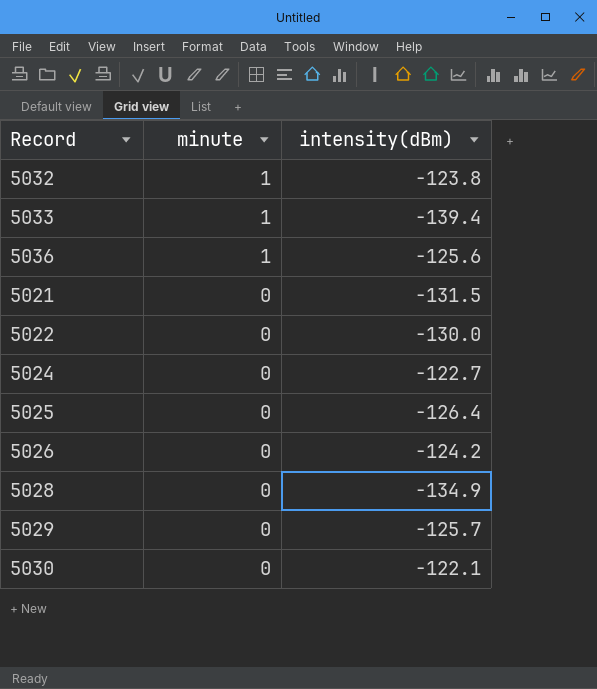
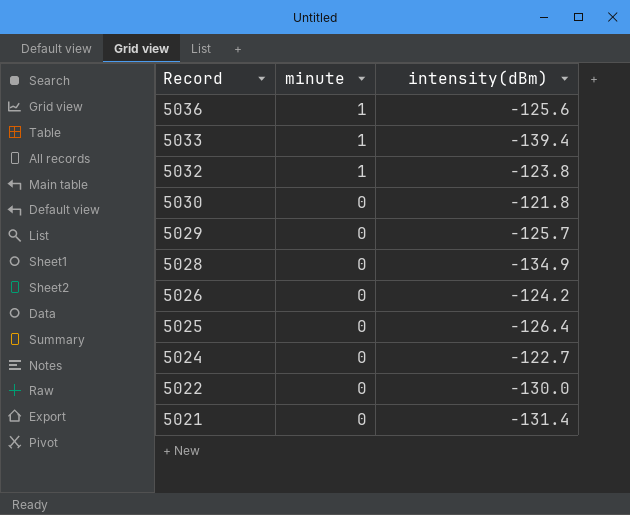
row order: minute descending -> Record descending
5030 | intensity(dBm): -122.1 -> -121.8
5021 | intensity(dBm): -131.5 -> -131.4

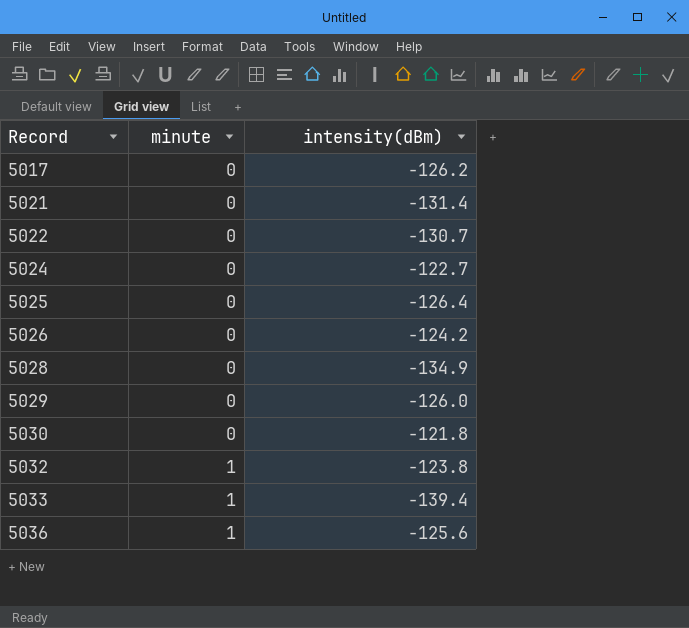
row order: Record descending -> Record ascending
row 5017: none -> 0 | -126.2
5022 | intensity(dBm): -130.0 -> -130.7
5029 | intensity(dBm): -125.7 -> -126.0

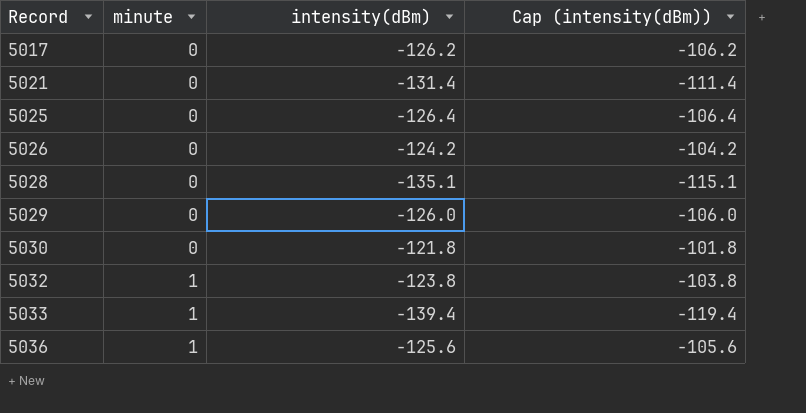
column Cap (intensity(dBm)) | formula: none -> [intensity(dBm)] + 20
row 5022: 0 | -130.7 -> none
row 5024: 0 | -122.7 -> none
5028 | intensity(dBm): -134.9 -> -135.1

